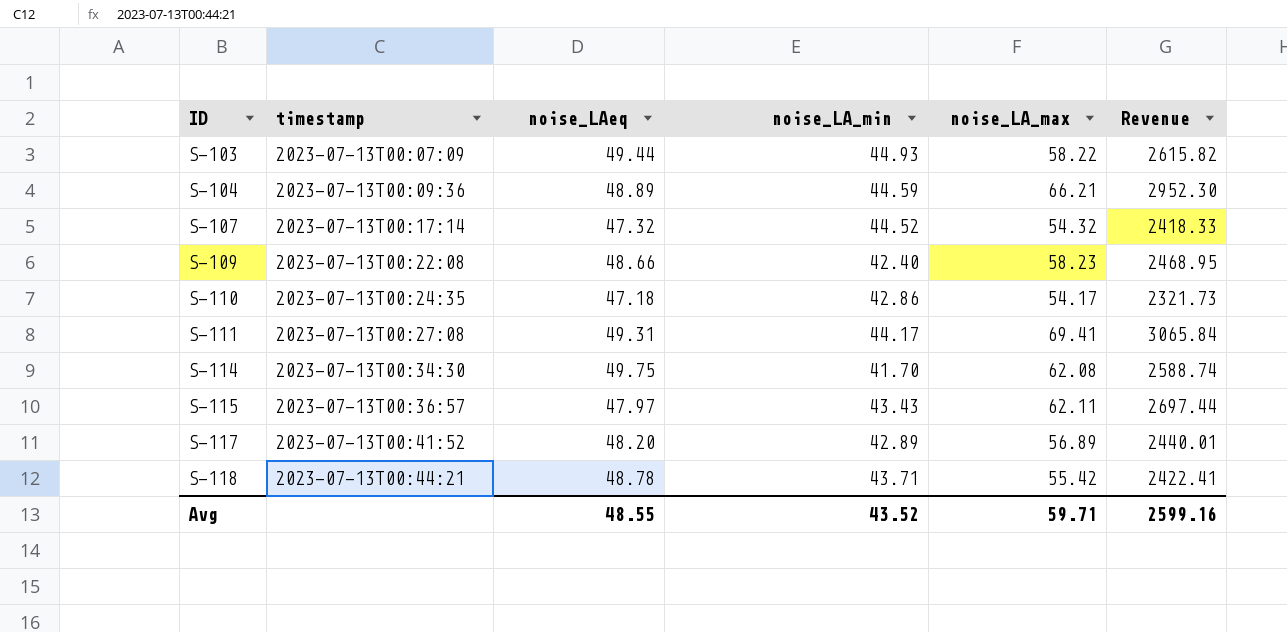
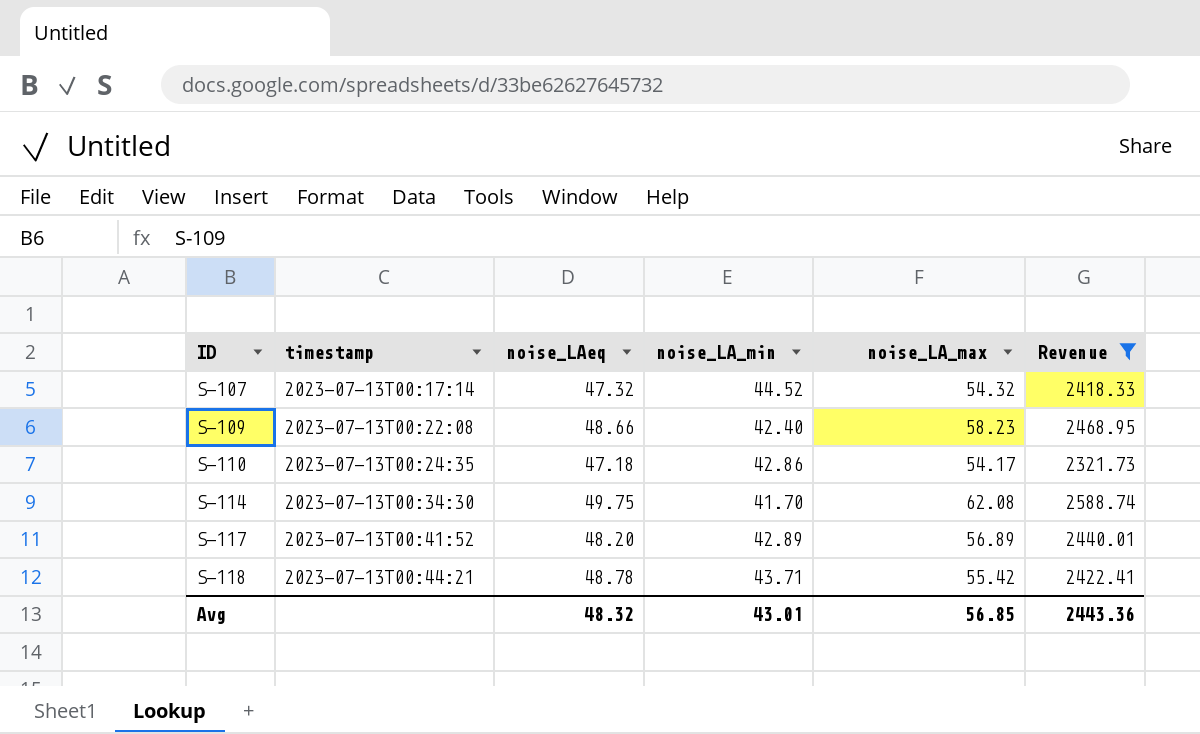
filter: none -> Revenue <= 2588.74
Avg | noise_LAeq: 48.55 -> 48.32
Avg | noise_LA_min: 43.52 -> 43.01
Avg | noise_LA_max: 59.71 -> 56.85
Avg | Revenue: 2599.16 -> 2443.36

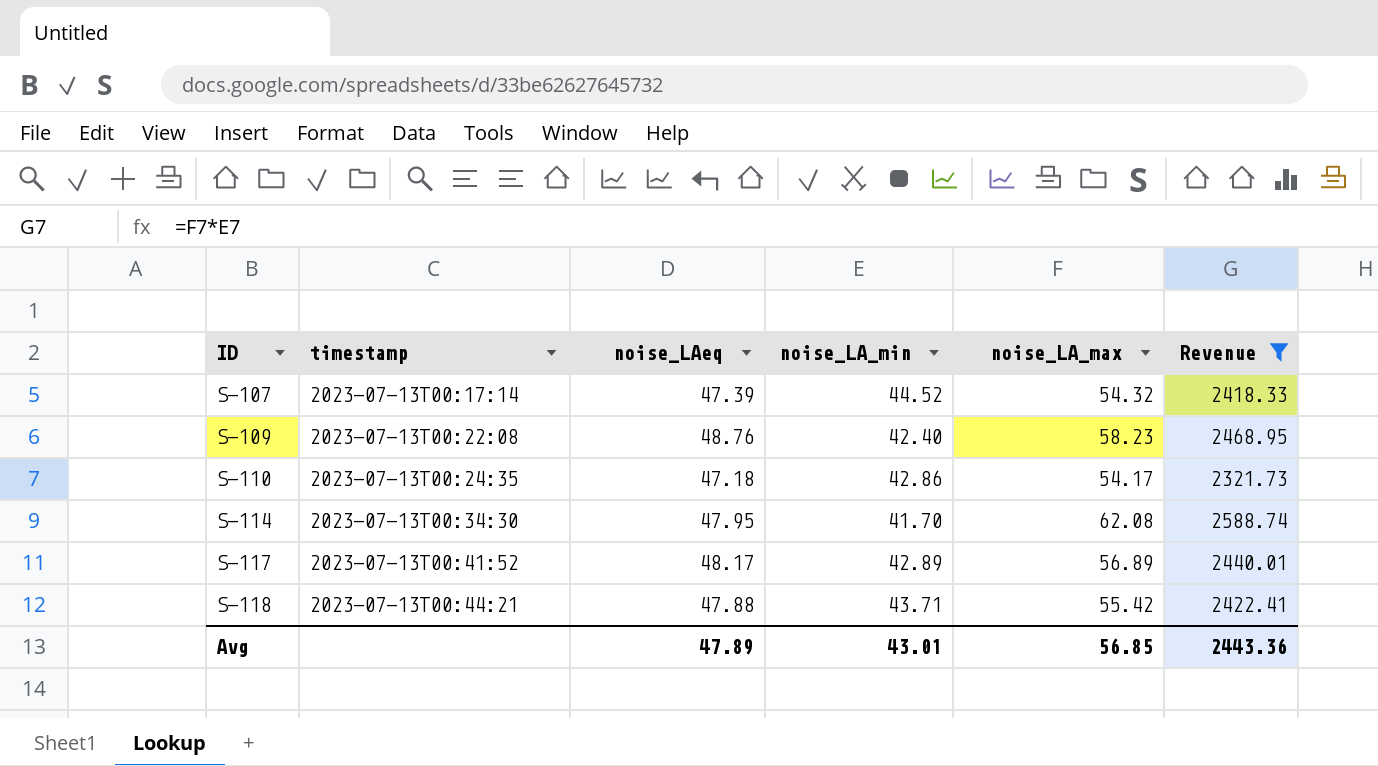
S-107 | noise_LAeq: 47.32 -> 47.39
S-109 | noise_LAeq: 48.66 -> 48.76
S-114 | noise_LAeq: 49.75 -> 47.95
S-117 | noise_LAeq: 48.20 -> 48.17
S-118 | noise_LAeq: 48.78 -> 47.88
Avg | noise_LAeq: 48.32 -> 47.89

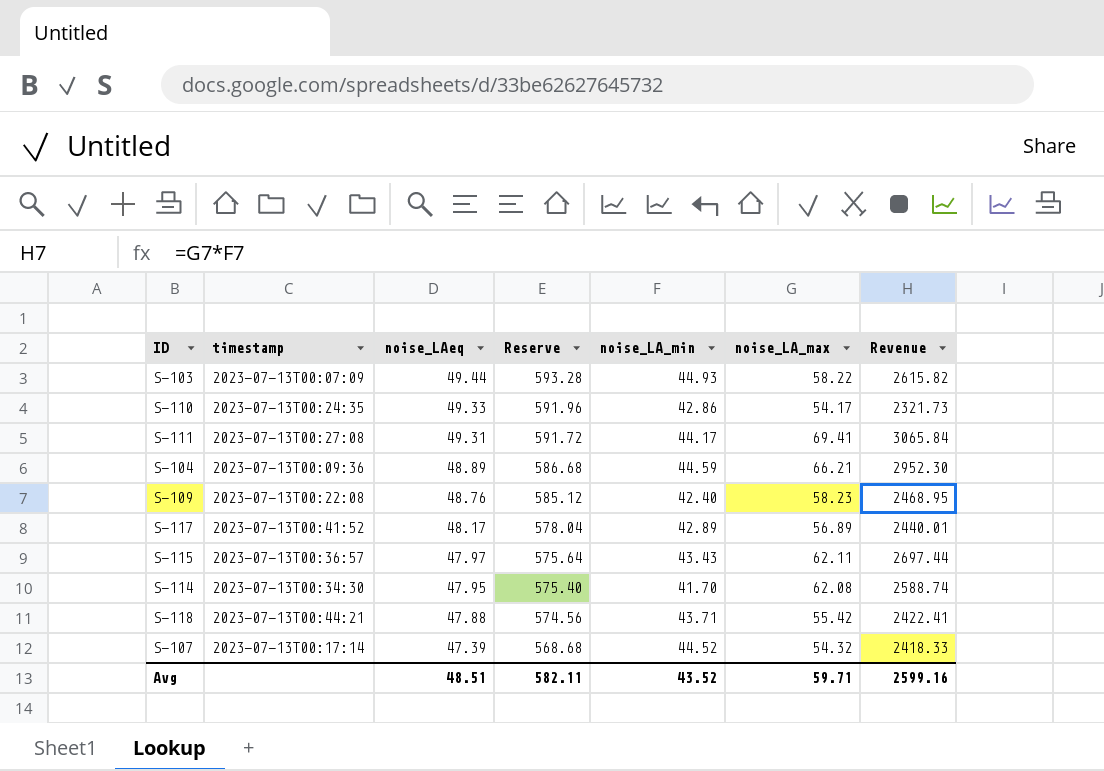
filter: Revenue <= 2588.74 -> none
row order: ID ascending -> noise_LAeq descending
column Reserve | formula: none -> [noise_LAeq] * 12
S-110 | noise_LAeq: 47.18 -> 49.33
Avg | noise_LAeq: 47.89 -> 48.51
Avg | noise_LA_min: 43.01 -> 43.52
Avg | noise_LA_max: 56.85 -> 59.71
Avg | Revenue: 2443.36 -> 2599.16

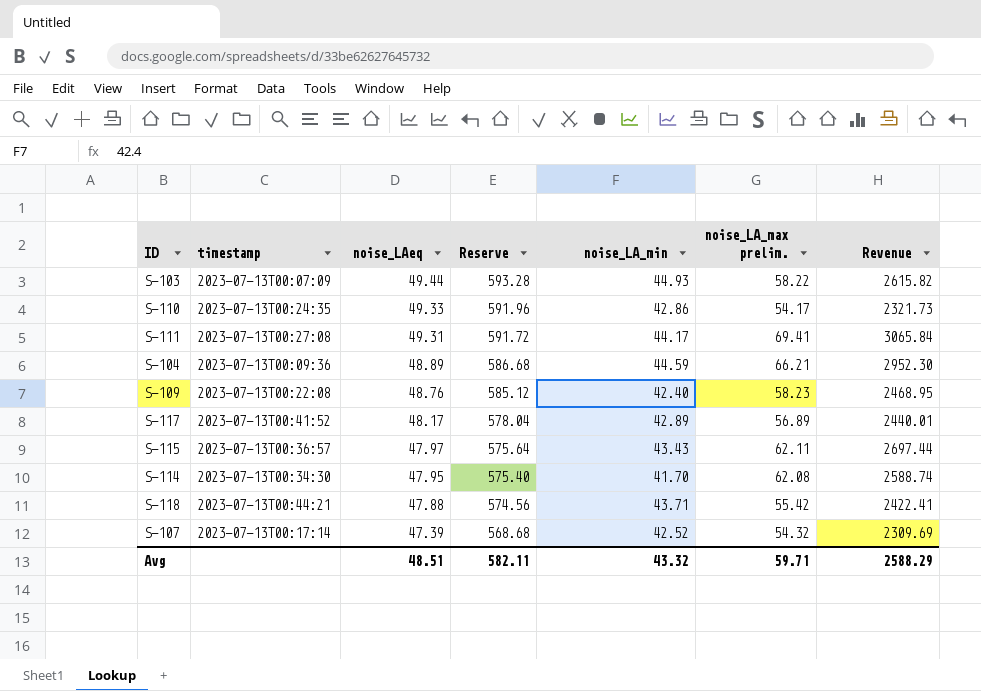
column name: noise_LA_max -> noise_LA_max prelim.
S-107 | noise_LA_min: 44.52 -> 42.52
S-107 | Revenue: 2418.33 -> 2309.69
Avg | noise_LA_min: 43.52 -> 43.32
Avg | Revenue: 2599.16 -> 2588.29

